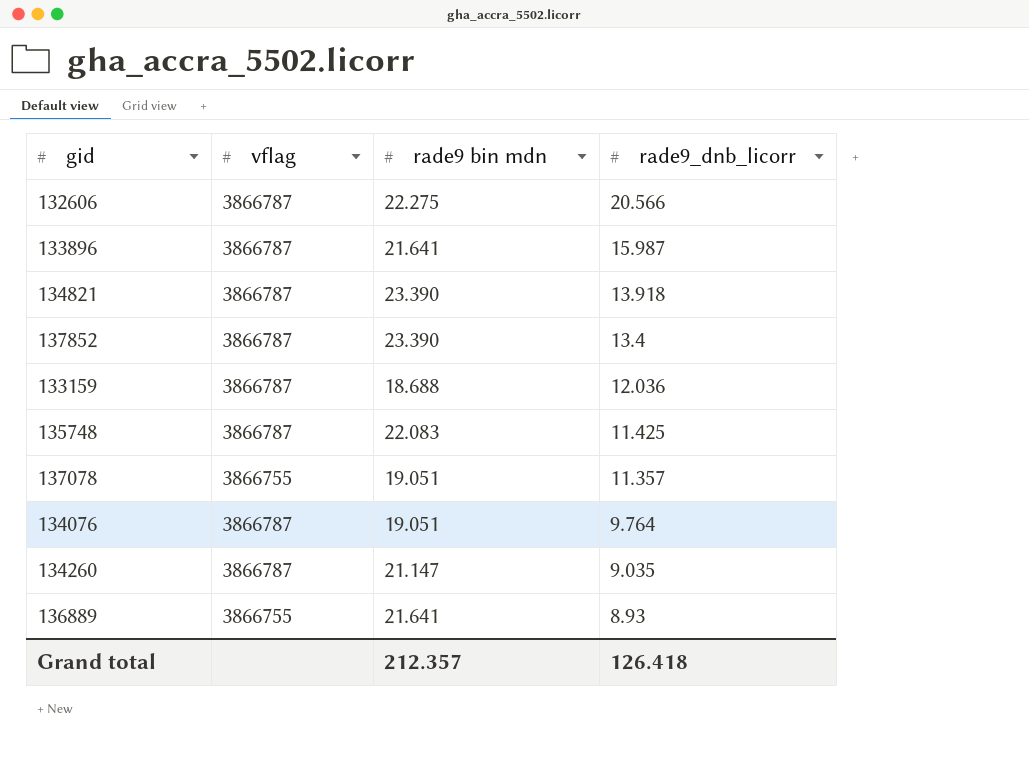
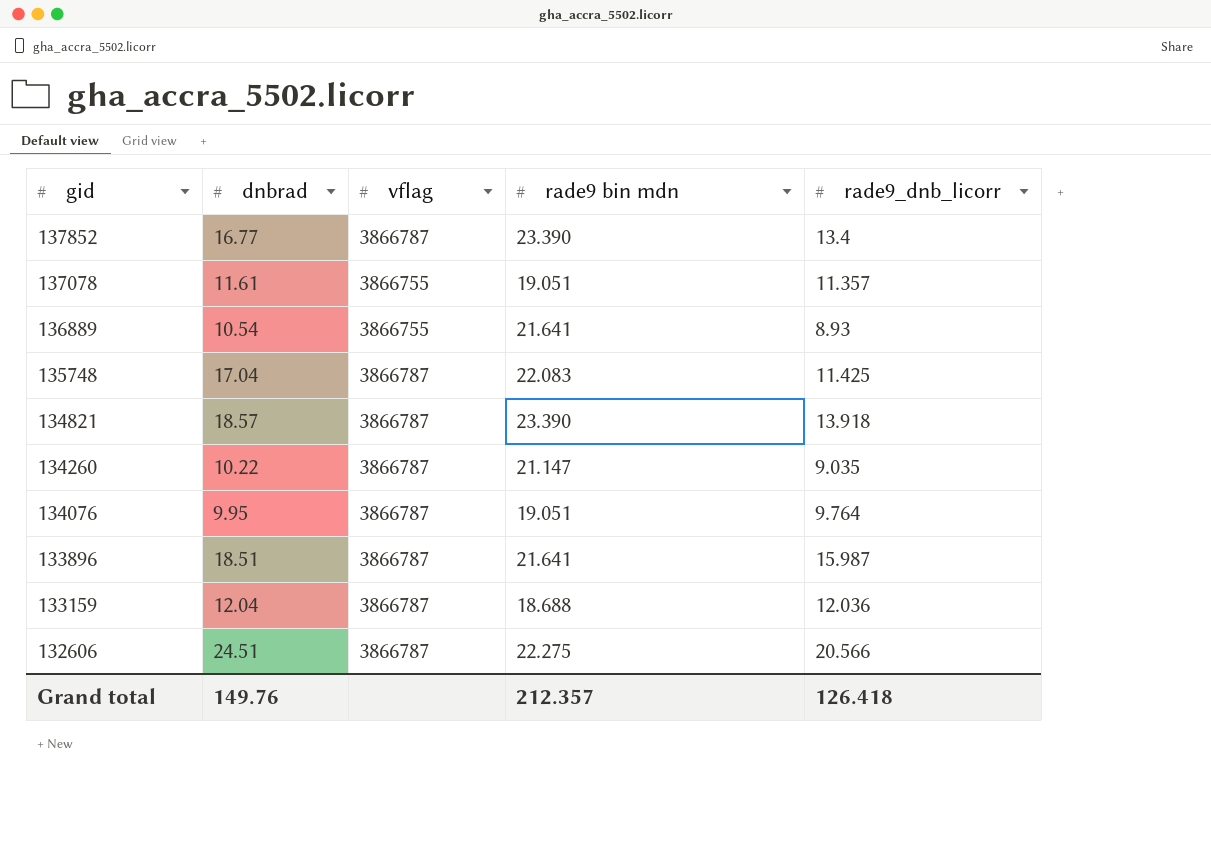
row order: rade9_dnb_licorr descending -> gid descending
column dnbrad | position: none -> 2

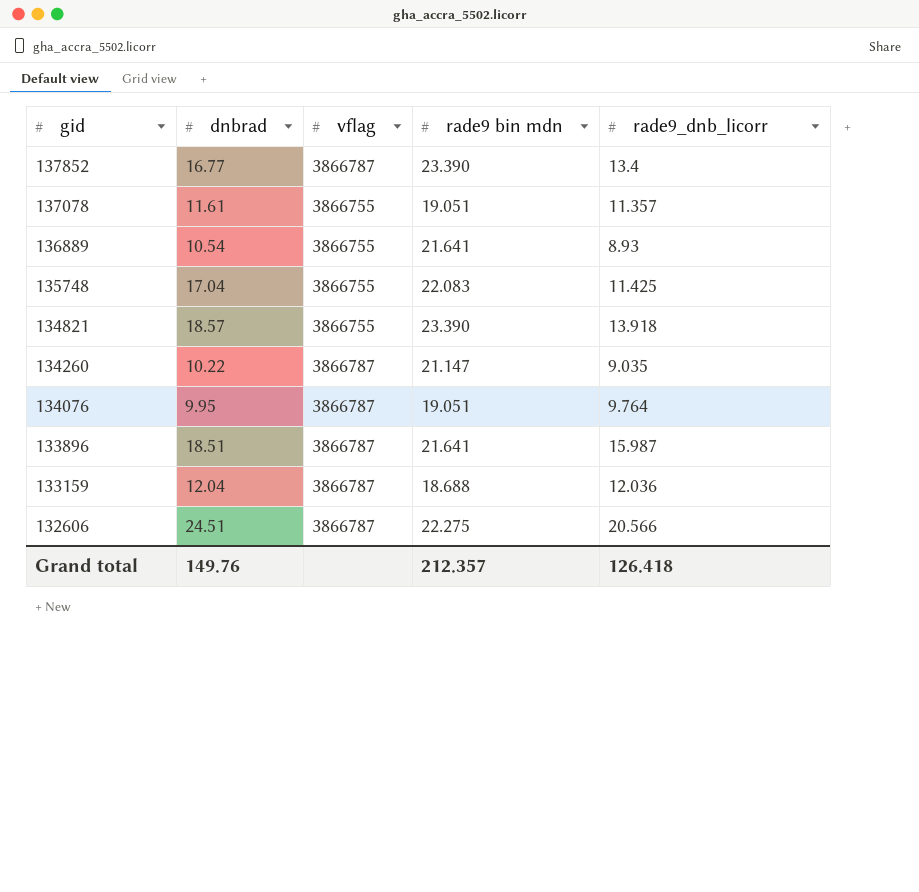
135748 | vflag: 3866787 -> 3866755
134821 | vflag: 3866787 -> 3866755

